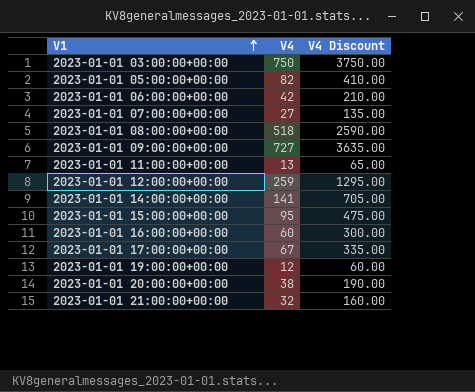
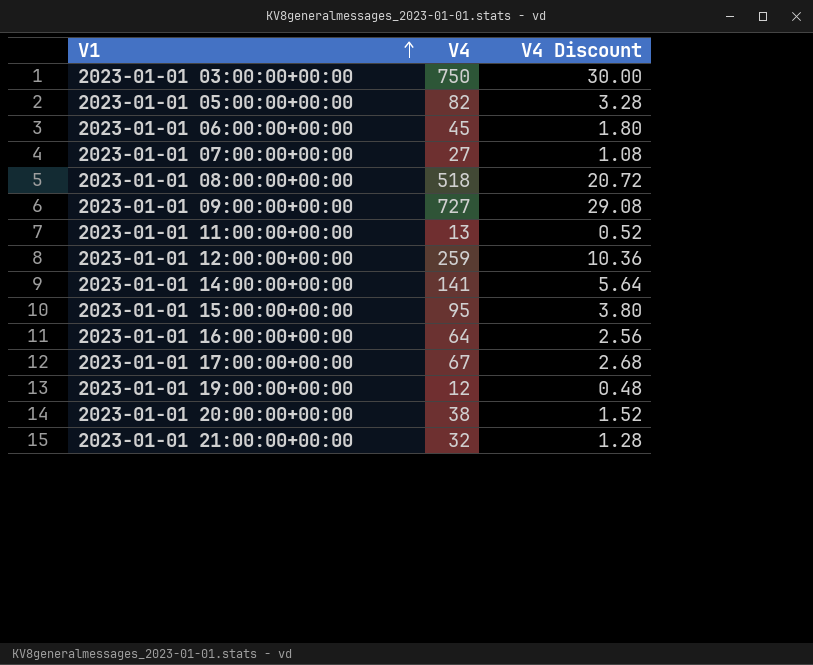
column V4 Discount | formula: [V4] * 5 -> [V4] * 0.04
2023-01-01 06:00:00+00:00 | V4: 42 -> 45
2023-01-01 16:00:00+00:00 | V4: 60 -> 64

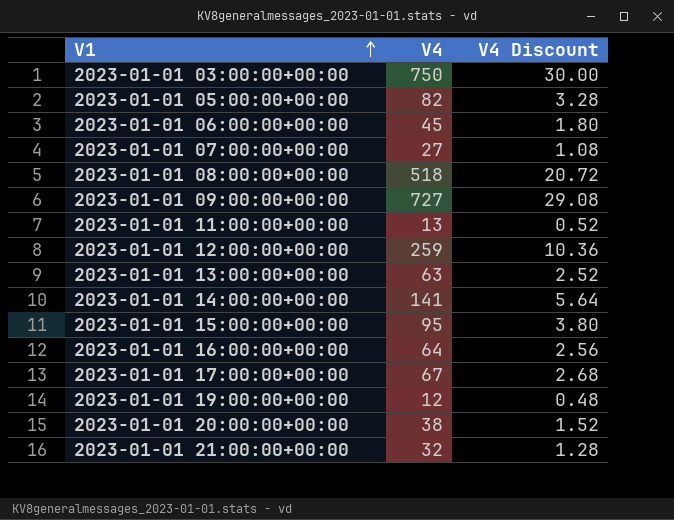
row 2023-01-01 13:00:00+00:00: none -> 63 | 2.52

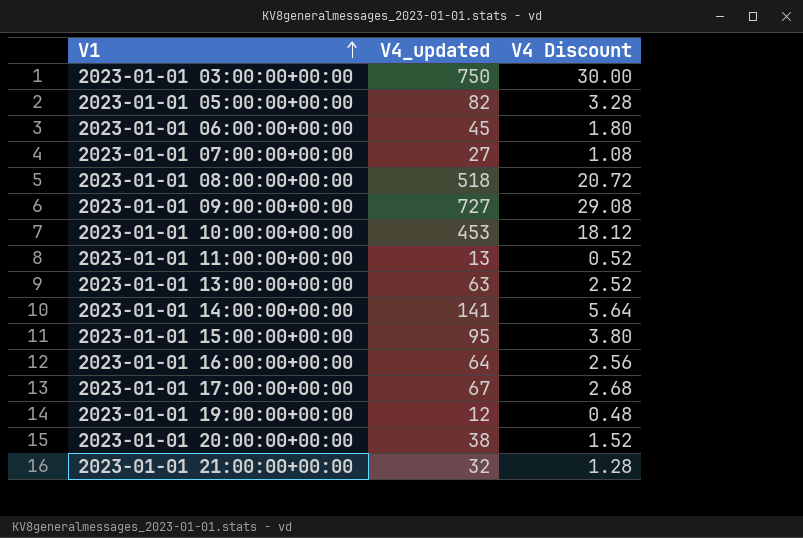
column name: V4 -> V4_updated
row 2023-01-01 12:00:00+00:00: 259 | 10.36 -> none
row 2023-01-01 10:00:00+00:00: none -> 453 | 18.12

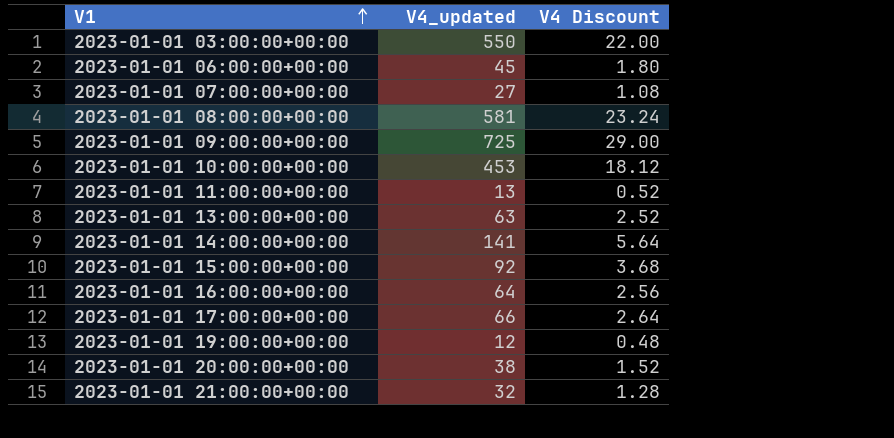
row 2023-01-01 05:00:00+00:00: 82 | 3.28 -> none
2023-01-01 03:00:00+00:00 | V4_updated: 750 -> 550
2023-01-01 03:00:00+00:00 | V4 Discount: 30.00 -> 22.00
2023-01-01 08:00:00+00:00 | V4_updated: 518 -> 581
2023-01-01 08:00:00+00:00 | V4 Discount: 20.72 -> 23.24
2023-01-01 09:00:00+00:00 | V4_updated: 727 -> 725
2023-01-01 09:00:00+00:00 | V4 Discount: 29.08 -> 29.00
2023-01-01 15:00:00+00:00 | V4_updated: 95 -> 92
2023-01-01 15:00:00+00:00 | V4 Discount: 3.80 -> 3.68
2023-01-01 17:00:00+00:00 | V4_updated: 67 -> 66
2023-01-01 17:00:00+00:00 | V4 Discount: 2.68 -> 2.64

